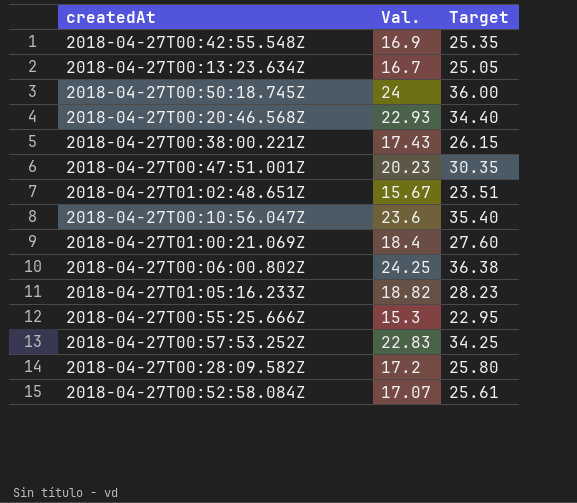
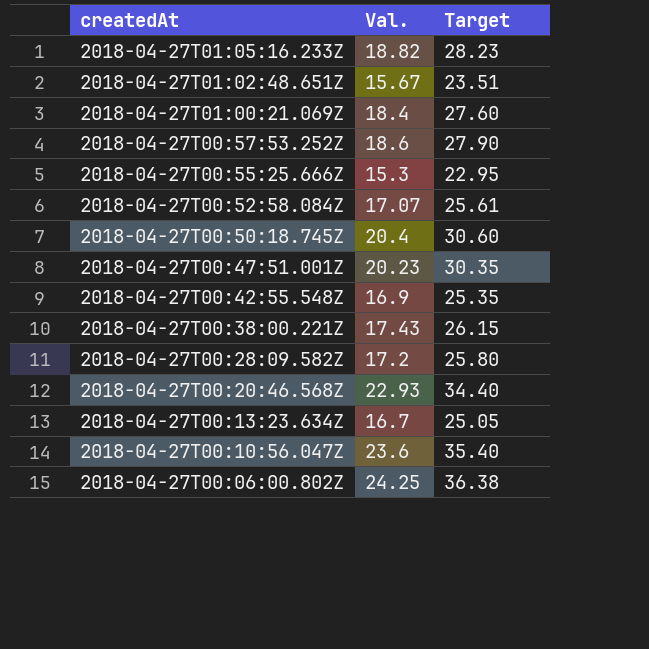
row order: none -> createdAt descending
2018-04-27T00:57:53.252Z | Val.: 22.83 -> 18.6
2018-04-27T00:57:53.252Z | Target: 34.25 -> 27.90
2018-04-27T00:50:18.745Z | Val.: 24 -> 20.4
2018-04-27T00:50:18.745Z | Target: 36.00 -> 30.60

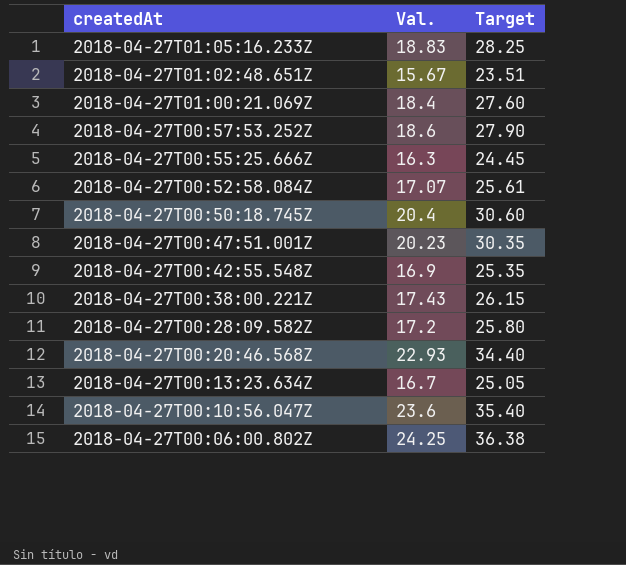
2018-04-27T01:05:16.233Z | Val.: 18.82 -> 18.83
2018-04-27T01:05:16.233Z | Target: 28.23 -> 28.25
2018-04-27T00:55:25.666Z | Val.: 15.3 -> 16.3
2018-04-27T00:55:25.666Z | Target: 22.95 -> 24.45

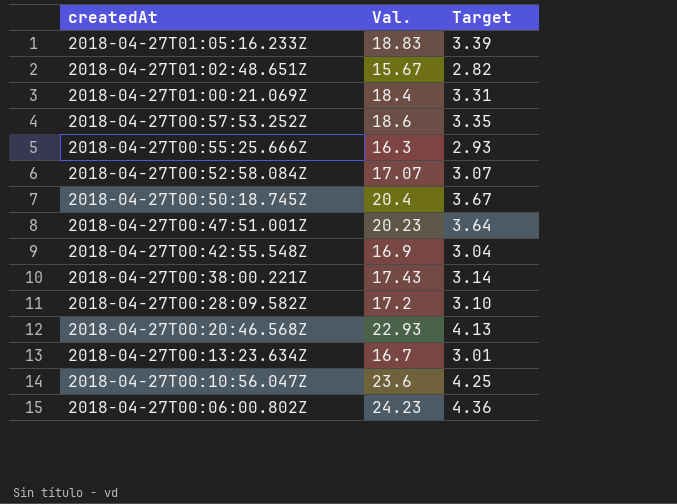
column Target | formula: [Val.] * 1.5 -> [Val.] * 0.18
2018-04-27T00:06:00.802Z | Val.: 24.25 -> 24.23

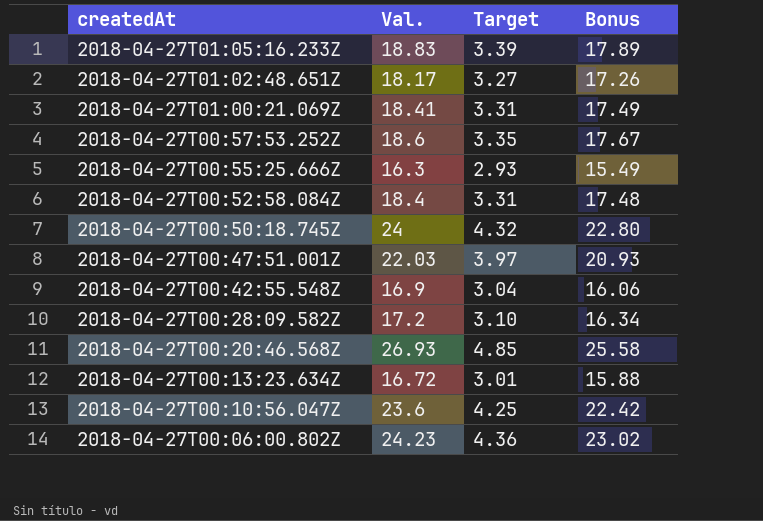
column Bonus | formula: none -> [Val.] * 0.95
row 2018-04-27T00:38:00.221Z: 17.43 | 3.14 -> none
2018-04-27T01:02:48.651Z | Val.: 15.67 -> 18.17
2018-04-27T01:02:48.651Z | Target: 2.82 -> 3.27
2018-04-27T01:00:21.069Z | Val.: 18.4 -> 18.41
2018-04-27T00:52:58.084Z | Val.: 17.07 -> 18.4
2018-04-27T00:52:58.084Z | Target: 3.07 -> 3.31
2018-04-27T00:50:18.745Z | Val.: 20.4 -> 24
2018-04-27T00:50:18.745Z | Target: 3.67 -> 4.32
2018-04-27T00:47:51.001Z | Val.: 20.23 -> 22.03
2018-04-27T00:47:51.001Z | Target: 3.64 -> 3.97
2018-04-27T00:20:46.568Z | Val.: 22.93 -> 26.93
2018-04-27T00:20:46.568Z | Target: 4.13 -> 4.85
2018-04-27T00:13:23.634Z | Val.: 16.7 -> 16.72

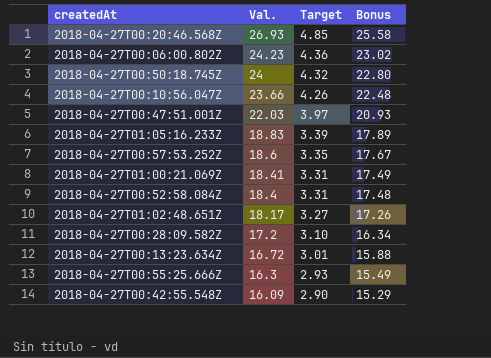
row order: createdAt descending -> Val. descending
2018-04-27T00:10:56.047Z | Val.: 23.6 -> 23.66
2018-04-27T00:10:56.047Z | Target: 4.25 -> 4.26
2018-04-27T00:10:56.047Z | Bonus: 22.42 -> 22.48
2018-04-27T00:42:55.548Z | Val.: 16.9 -> 16.09
2018-04-27T00:42:55.548Z | Target: 3.04 -> 2.90
2018-04-27T00:42:55.548Z | Bonus: 16.06 -> 15.29

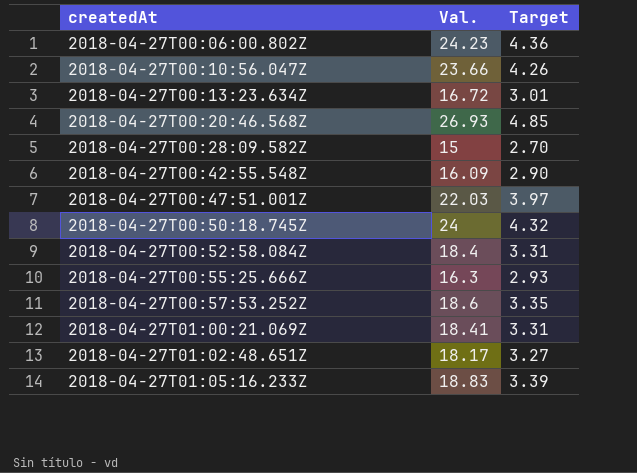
row order: Val. descending -> createdAt ascending
column Bonus | formula: [Val.] * 0.95 -> none
2018-04-27T00:28:09.582Z | Val.: 17.2 -> 15
2018-04-27T00:28:09.582Z | Target: 3.10 -> 2.70

